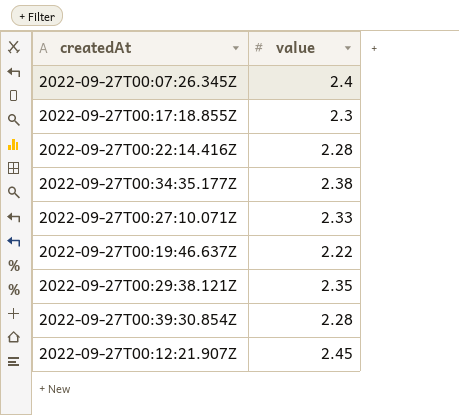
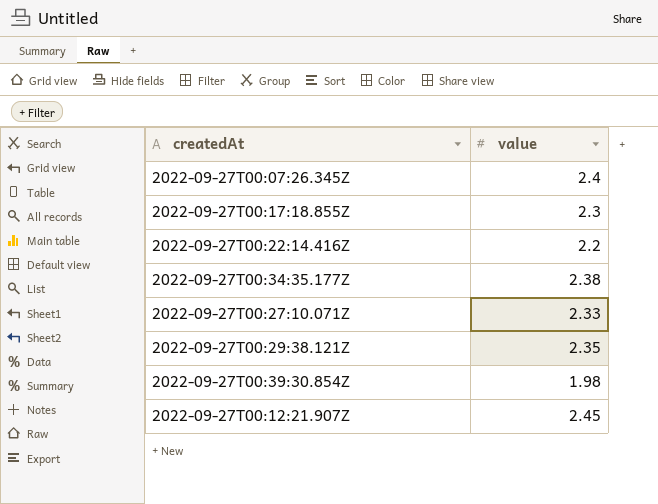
row 2022-09-27T00:19:46.637Z: 2.22 -> none
2022-09-27T00:22:14.416Z | value: 2.28 -> 2.2
2022-09-27T00:39:30.854Z | value: 2.28 -> 1.98

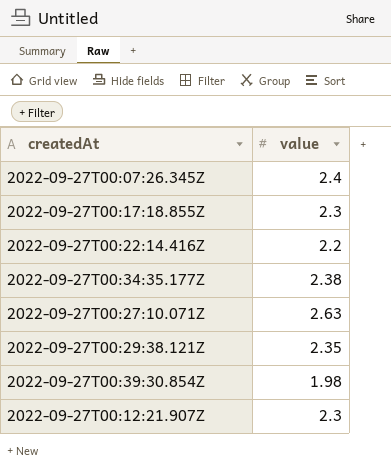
2022-09-27T00:27:10.071Z | value: 2.33 -> 2.63
2022-09-27T00:12:21.907Z | value: 2.45 -> 2.3

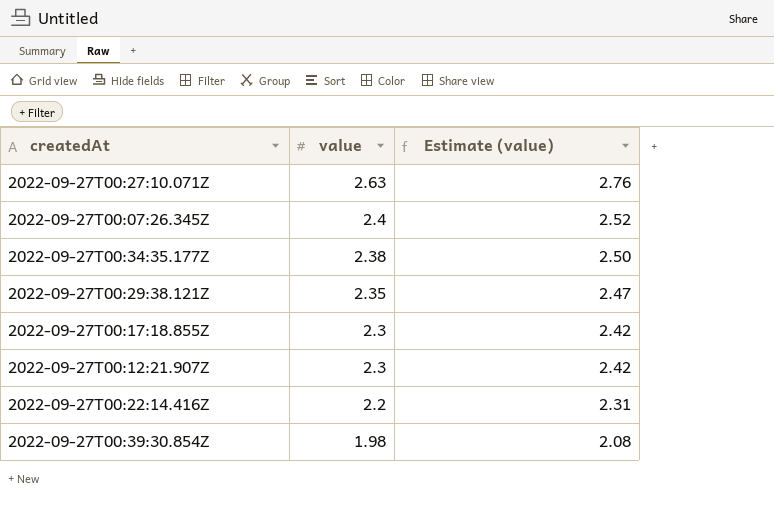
row order: none -> value descending
column Estimate (value) | formula: none -> [value] * 1.05

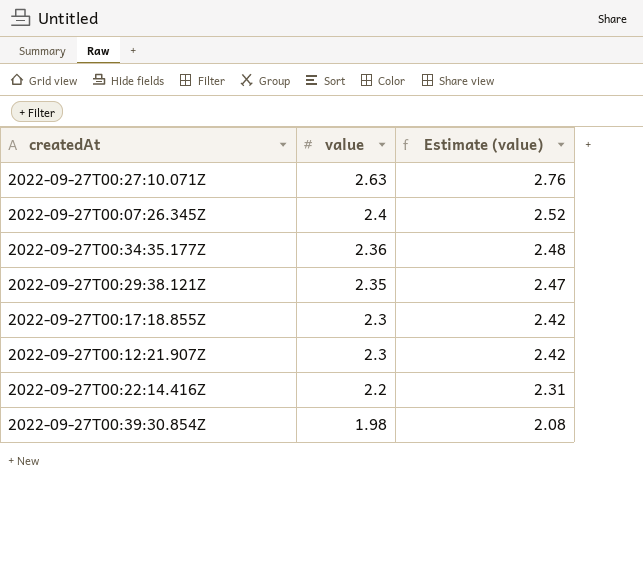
2022-09-27T00:34:35.177Z | value: 2.38 -> 2.36
2022-09-27T00:34:35.177Z | Estimate (value): 2.50 -> 2.48

